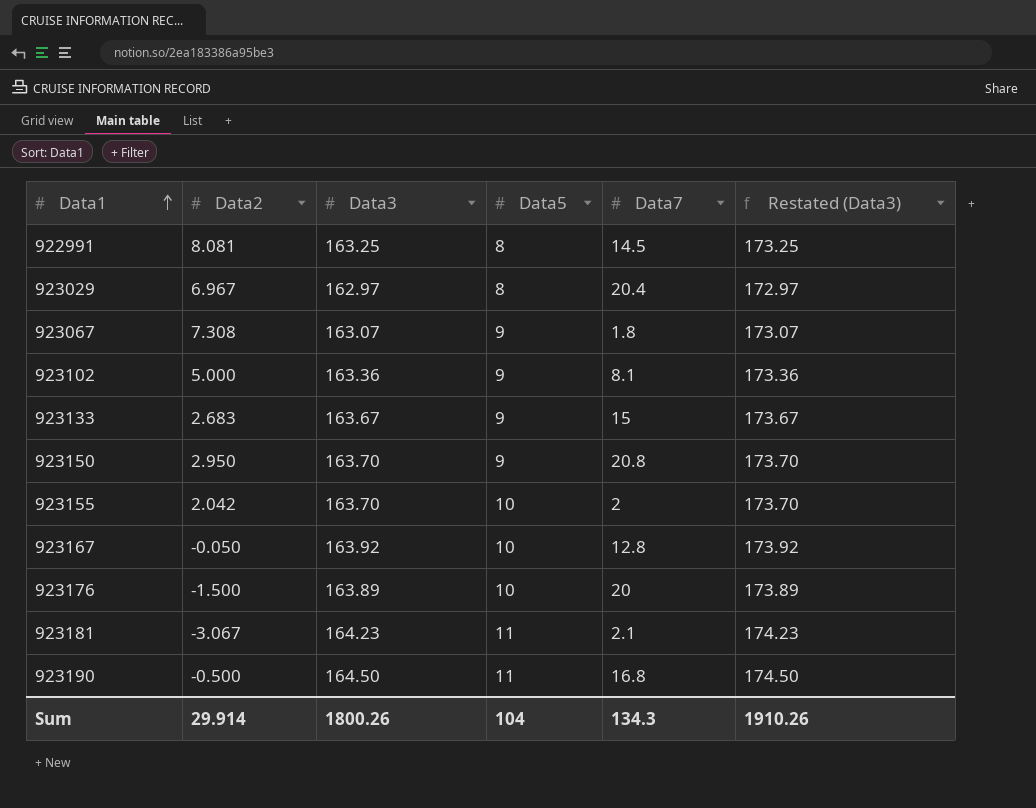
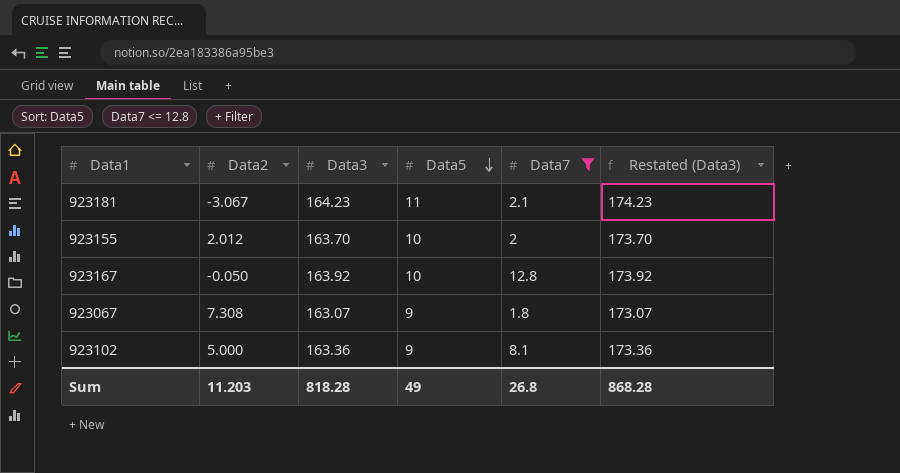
filter: none -> Data7 <= 12.8
row order: Data1 ascending -> Data5 descending
923155 | Data2: 2.042 -> 2.012
Sum | Data2: 29.914 -> 11.203
Sum | Data3: 1800.26 -> 818.28
Sum | Data5: 104 -> 49
Sum | Data7: 134.3 -> 26.8
Sum | Restated (Data3): 1910.26 -> 868.28

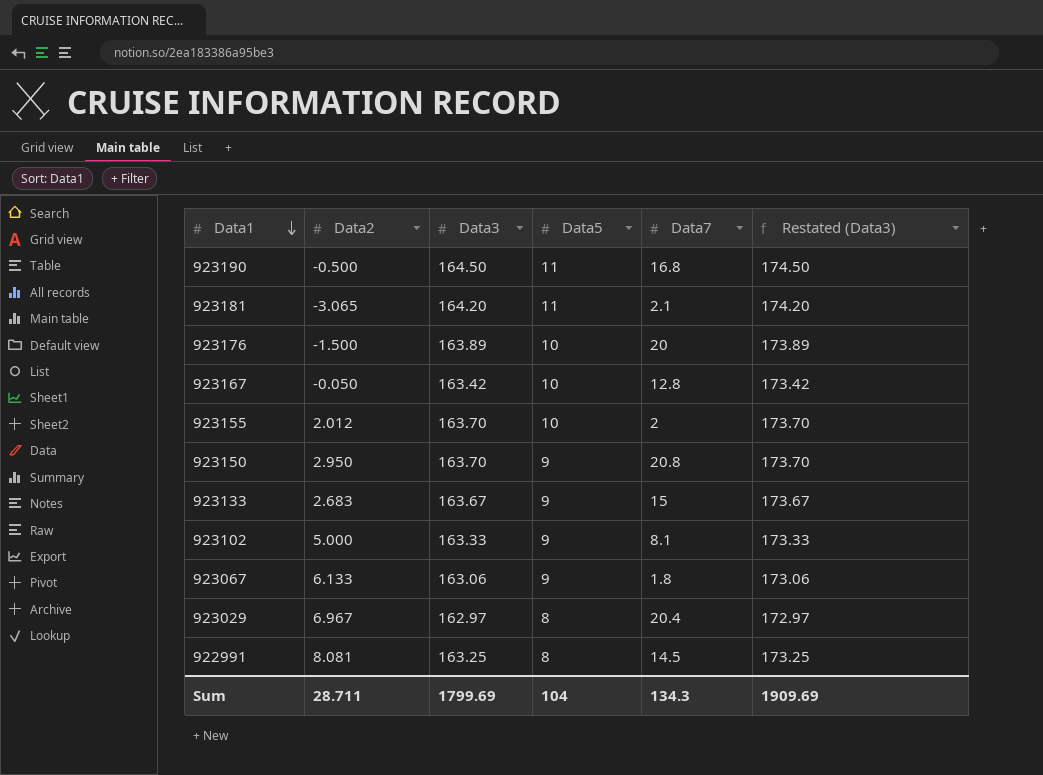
filter: Data7 <= 12.8 -> none
row order: Data5 descending -> Data1 descending
923181 | Data2: -3.067 -> -3.065
923181 | Data3: 164.23 -> 164.20
923181 | Restated (Data3): 174.23 -> 174.20
923167 | Data3: 163.92 -> 163.42
923167 | Restated (Data3): 173.92 -> 173.42
923102 | Data3: 163.36 -> 163.33
923102 | Restated (Data3): 173.36 -> 173.33
923067 | Data2: 7.308 -> 6.133
923067 | Data3: 163.07 -> 163.06
923067 | Restated (Data3): 173.07 -> 173.06
Sum | Data2: 11.203 -> 28.711
Sum | Data3: 818.28 -> 1799.69
Sum | Data5: 49 -> 104
Sum | Data7: 26.8 -> 134.3
Sum | Restated (Data3): 868.28 -> 1909.69

